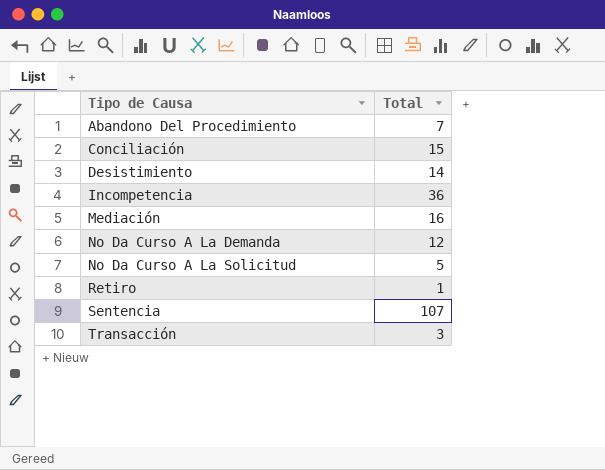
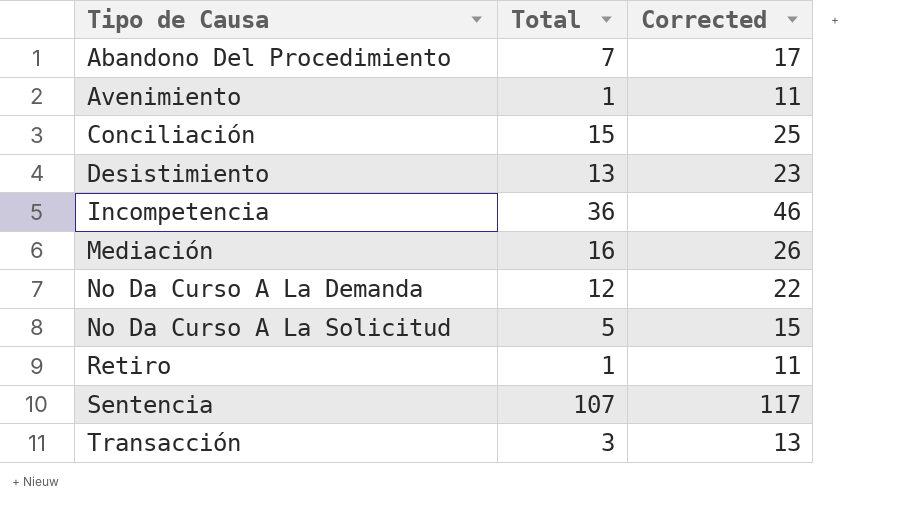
column Corrected | formula: none -> [Total] + 10
row Avenimiento: none -> 1 | 11
Desistimiento | Total: 14 -> 13

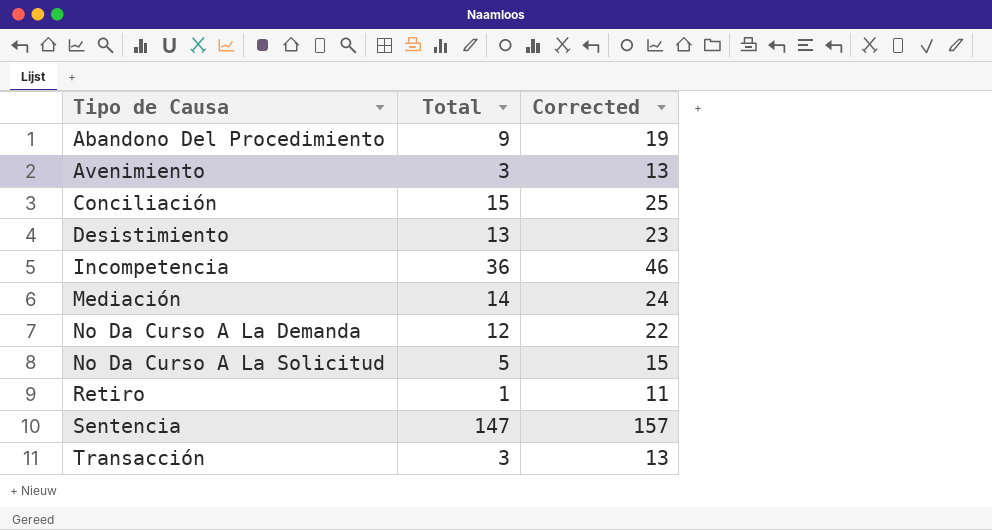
Abandono Del Procedimiento | Total: 7 -> 9
Abandono Del Procedimiento | Corrected: 17 -> 19
Avenimiento | Total: 1 -> 3
Avenimiento | Corrected: 11 -> 13
Mediación | Total: 16 -> 14
Mediación | Corrected: 26 -> 24
Sentencia | Total: 107 -> 147
Sentencia | Corrected: 117 -> 157

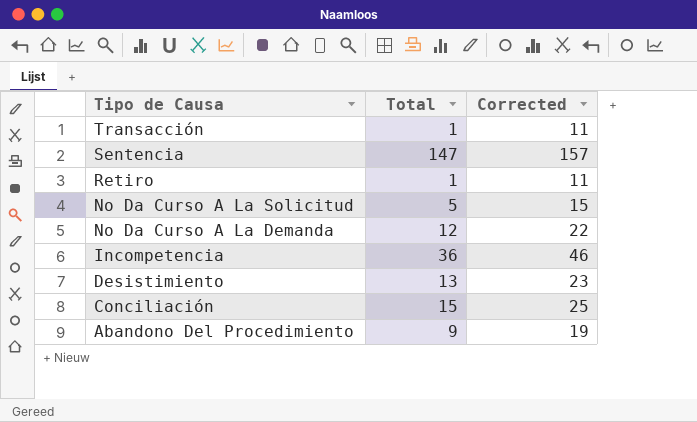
row order: Tipo de Causa ascending -> Tipo de Causa descending
row Avenimiento: 3 | 13 -> none
row Mediación: 14 | 24 -> none
Transacción | Total: 3 -> 1
Transacción | Corrected: 13 -> 11

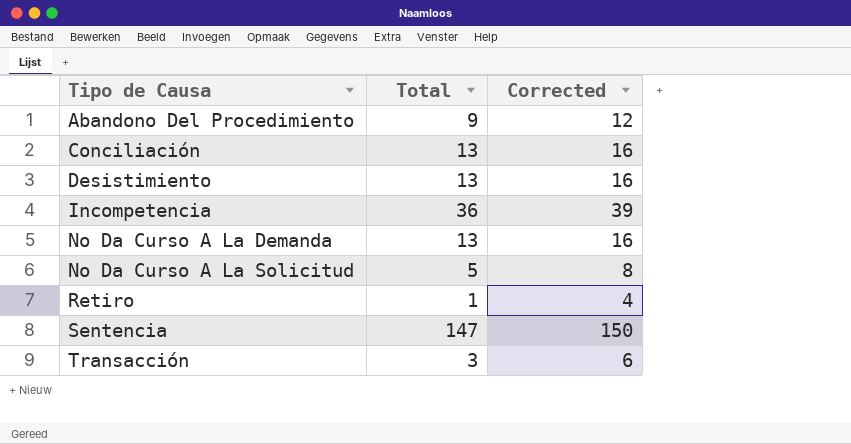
row order: Tipo de Causa descending -> Tipo de Causa ascending
column Corrected | formula: [Total] + 10 -> [Total] + 3
Conciliación | Total: 15 -> 13
No Da Curso A La Demanda | Total: 12 -> 13
Transacción | Total: 1 -> 3

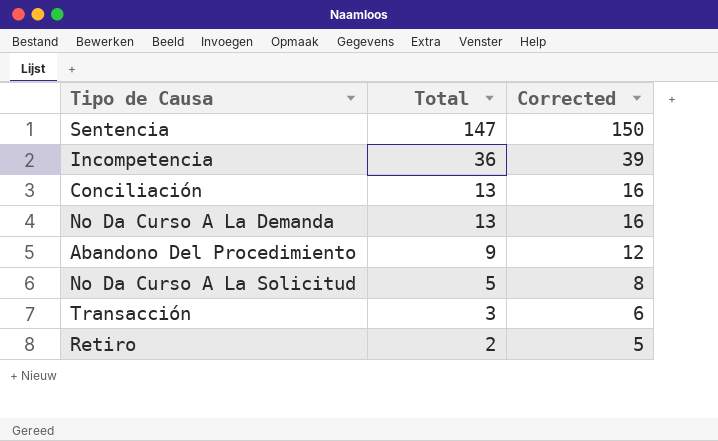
row order: Tipo de Causa ascending -> Total descending
row Desistimiento: 13 | 16 -> none
Retiro | Total: 1 -> 2
Retiro | Corrected: 4 -> 5

